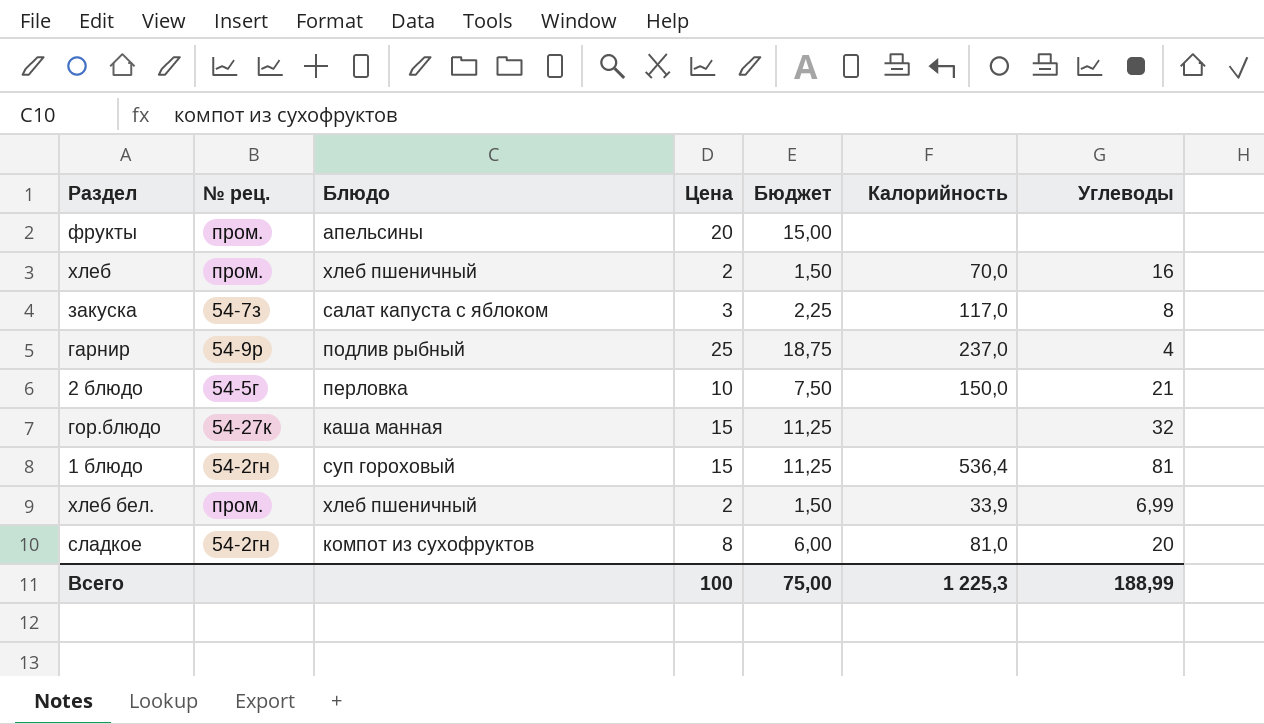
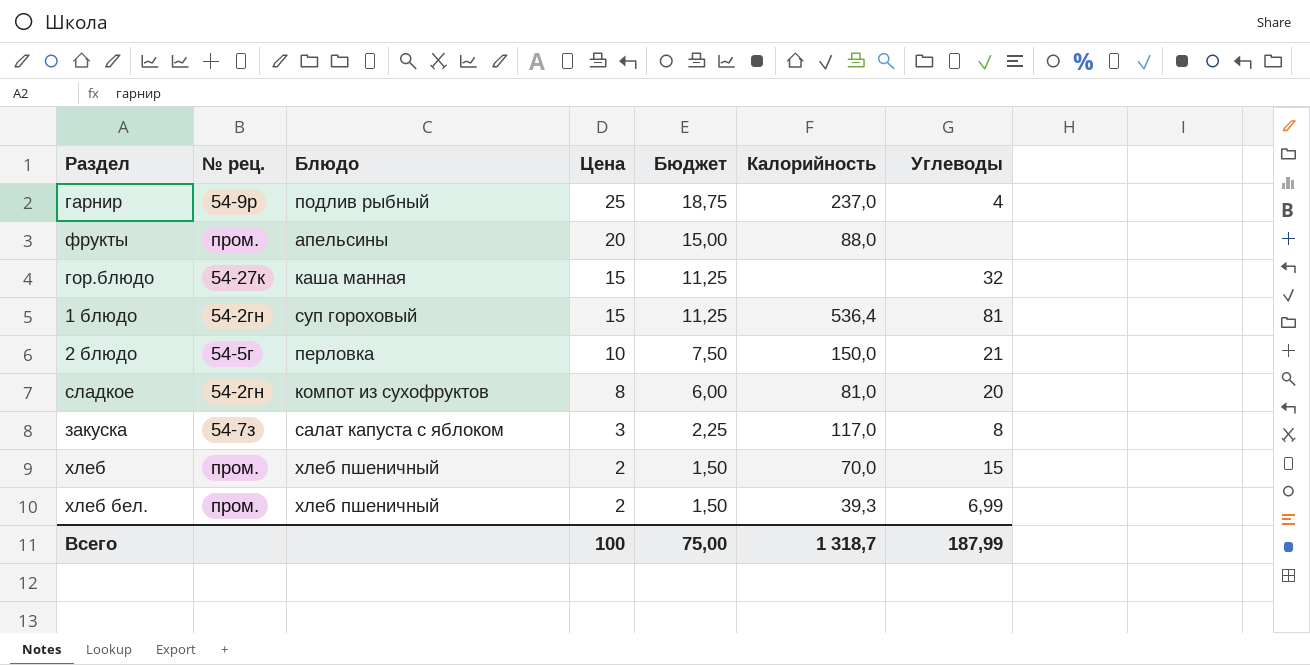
row order: none -> Цена descending
фрукты | Калорийность: none -> 88,0
хлеб | Углеводы: 16 -> 15
хлеб бел. | Калорийность: 33,9 -> 39,3
Всего | Калорийность: 1 225,3 -> 1 318,7
Всего | Углеводы: 188,99 -> 187,99

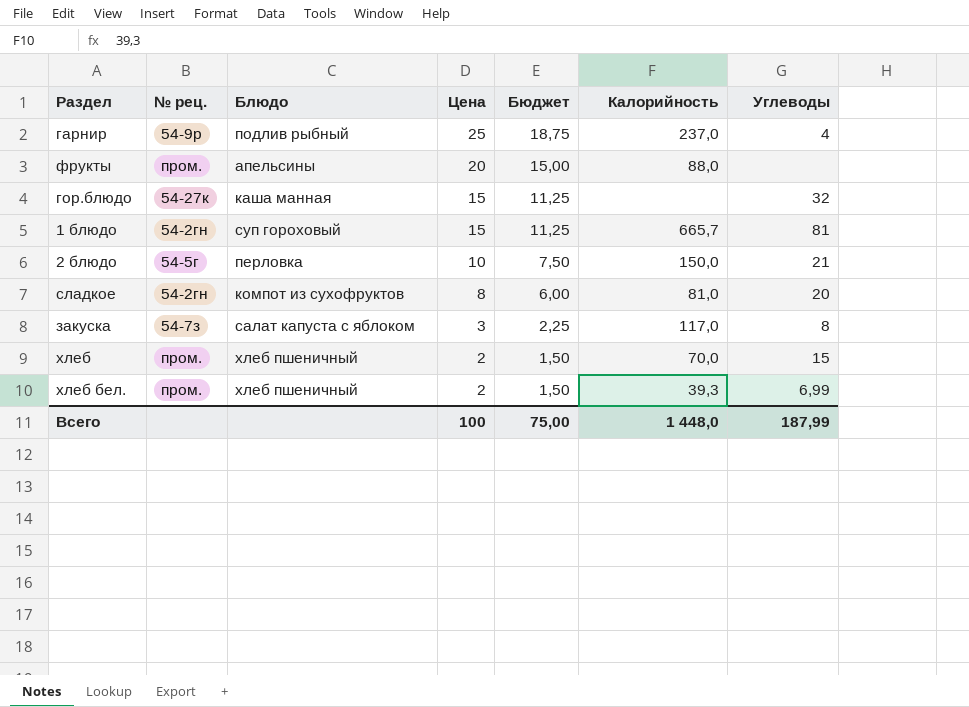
1 блюдо | Калорийность: 536,4 -> 665,7
Всего | Калорийность: 1 318,7 -> 1 448,0

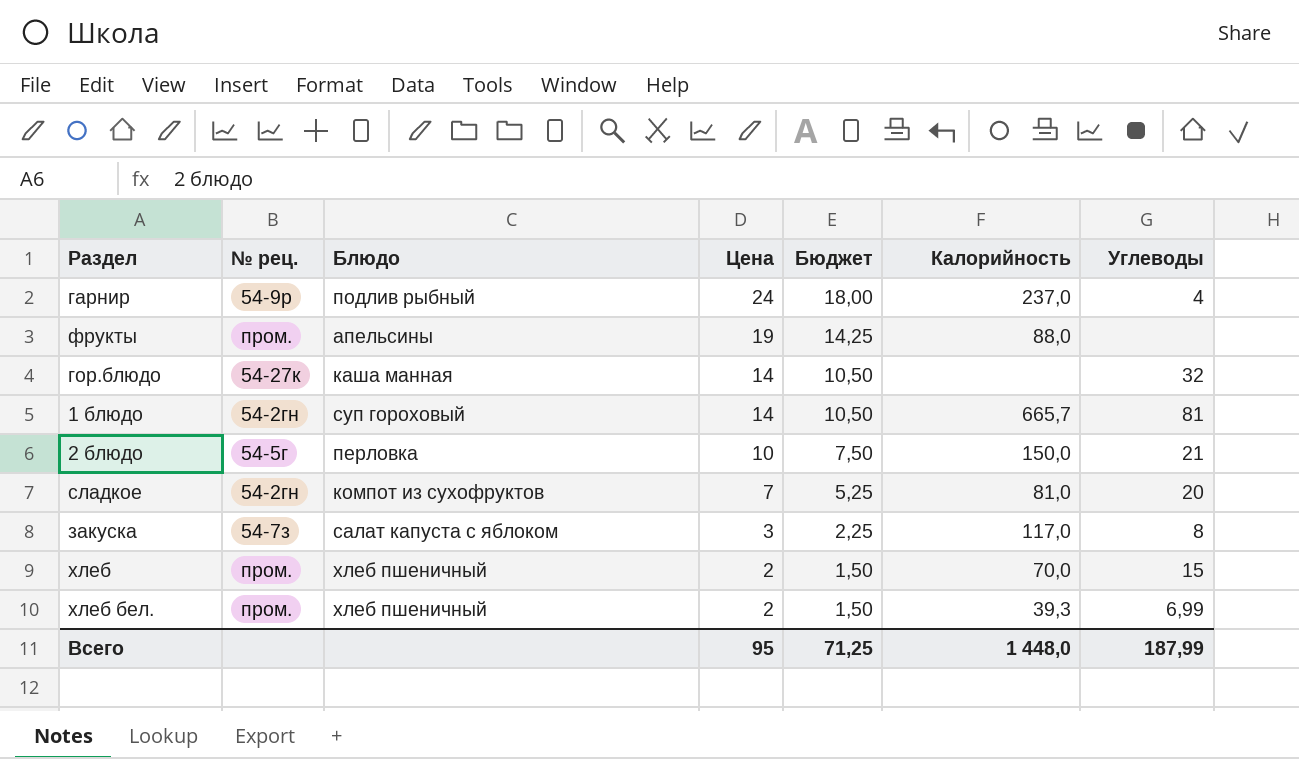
гарнир | Цена: 25 -> 24
гарнир | Бюджет: 18,75 -> 18,00
фрукты | Цена: 20 -> 19
фрукты | Бюджет: 15,00 -> 14,25
гор.блюдо | Цена: 15 -> 14
гор.блюдо | Бюджет: 11,25 -> 10,50
1 блюдо | Цена: 15 -> 14
1 блюдо | Бюджет: 11,25 -> 10,50
сладкое | Цена: 8 -> 7
сладкое | Бюджет: 6,00 -> 5,25
Всего | Цена: 100 -> 95
Всего | Бюджет: 75,00 -> 71,25

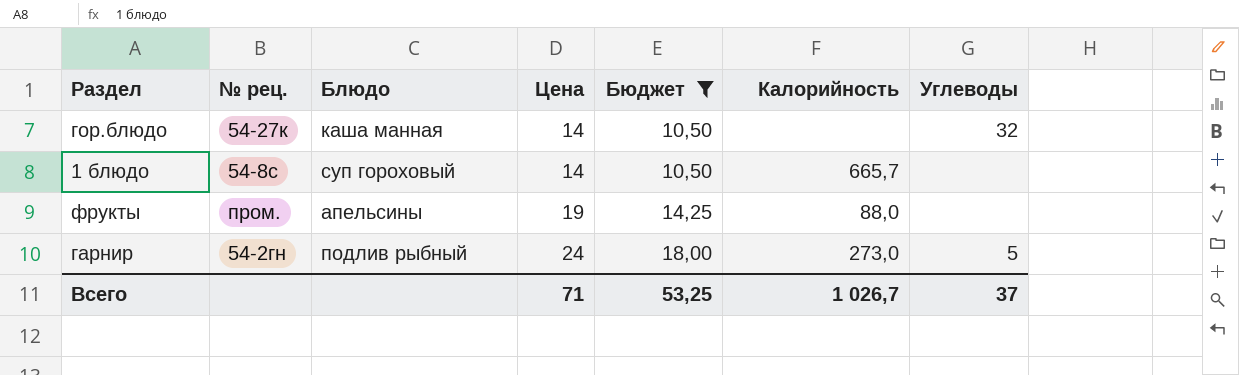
filter: none -> Бюджет >= 10,50
row order: Цена descending -> Цена ascending
1 блюдо | № рец.: 54-2гн -> 54-8с
1 блюдо | Углеводы: 81 -> none
гарнир | № рец.: 54-9р -> 54-2гн
гарнир | Калорийность: 237,0 -> 273,0
гарнир | Углеводы: 4 -> 5
Всего | Цена: 95 -> 71
Всего | Бюджет: 71,25 -> 53,25
Всего | Калорийность: 1 448,0 -> 1 026,7
Всего | Углеводы: 187,99 -> 37

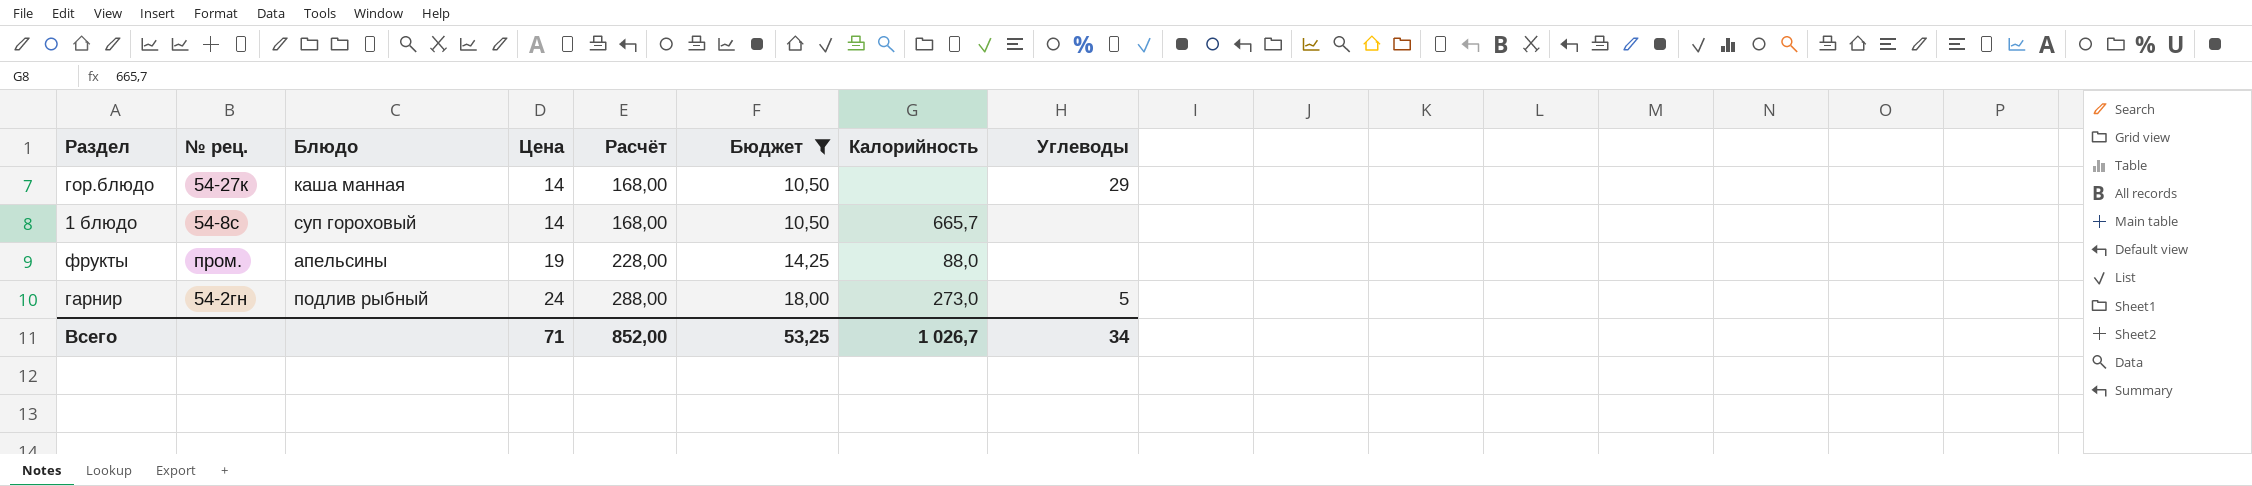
column Расчёт | formula: none -> [Цена] * 12
гор.блюдо | Углеводы: 32 -> 29
Всего | Углеводы: 37 -> 34

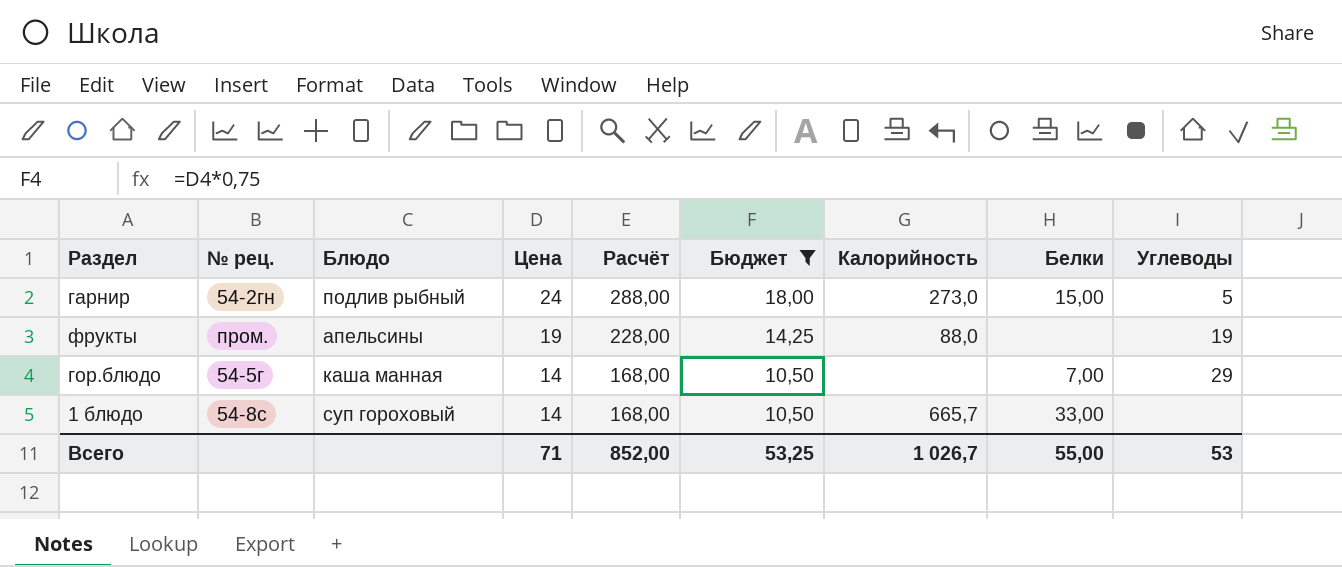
row order: Цена ascending -> Цена descending
column Белки | position: none -> 8
фрукты | Углеводы: none -> 19
гор.блюдо | № рец.: 54-27к -> 54-5г
Всего | Углеводы: 34 -> 53

